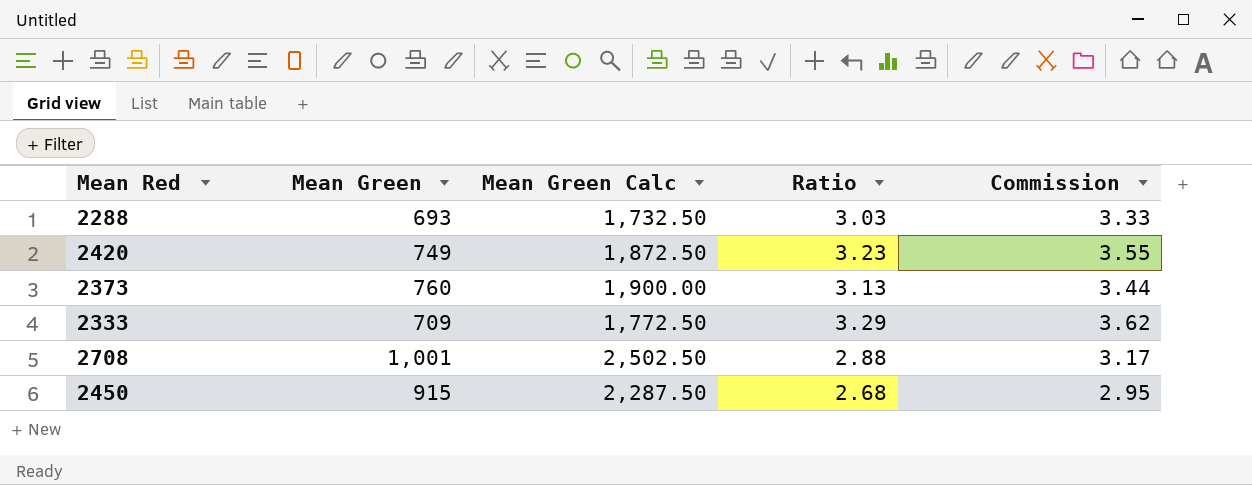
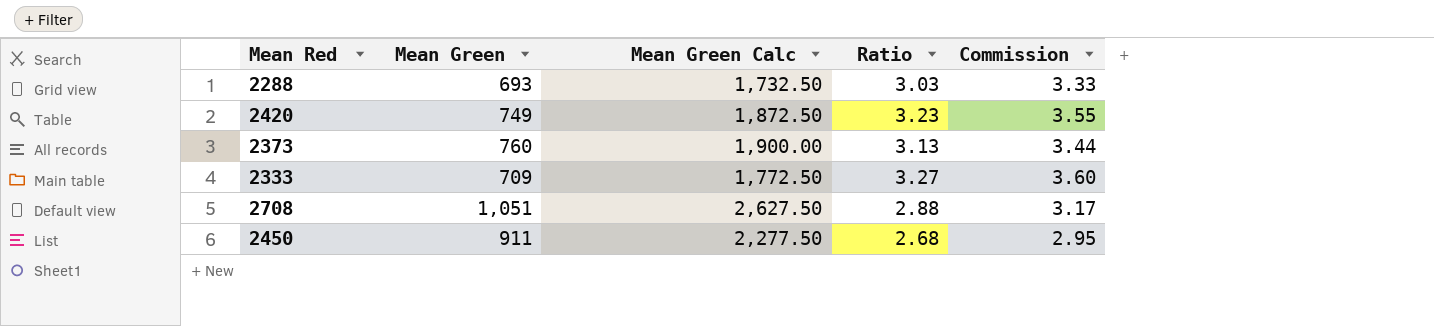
2333 | Ratio: 3.29 -> 3.27
2333 | Commission: 3.62 -> 3.60
2708 | Mean Green: 1,001 -> 1,051
2708 | Mean Green Calc: 2,502.50 -> 2,627.50
2450 | Mean Green: 915 -> 911
2450 | Mean Green Calc: 2,287.50 -> 2,277.50

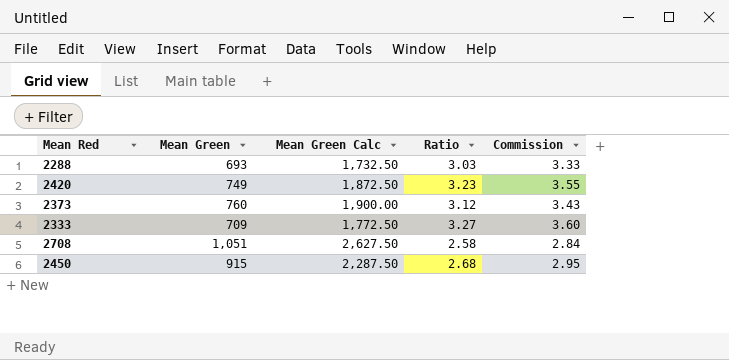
2373 | Ratio: 3.13 -> 3.12
2373 | Commission: 3.44 -> 3.43
2708 | Ratio: 2.88 -> 2.58
2708 | Commission: 3.17 -> 2.84
2450 | Mean Green: 911 -> 915
2450 | Mean Green Calc: 2,277.50 -> 2,287.50

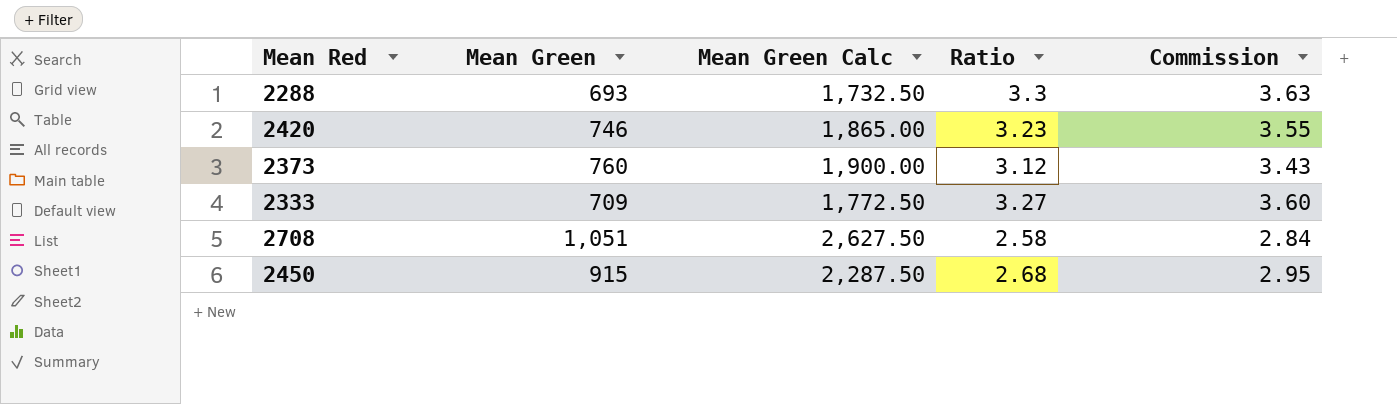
2288 | Ratio: 3.03 -> 3.3
2288 | Commission: 3.33 -> 3.63
2420 | Mean Green: 749 -> 746
2420 | Mean Green Calc: 1,872.50 -> 1,865.00

